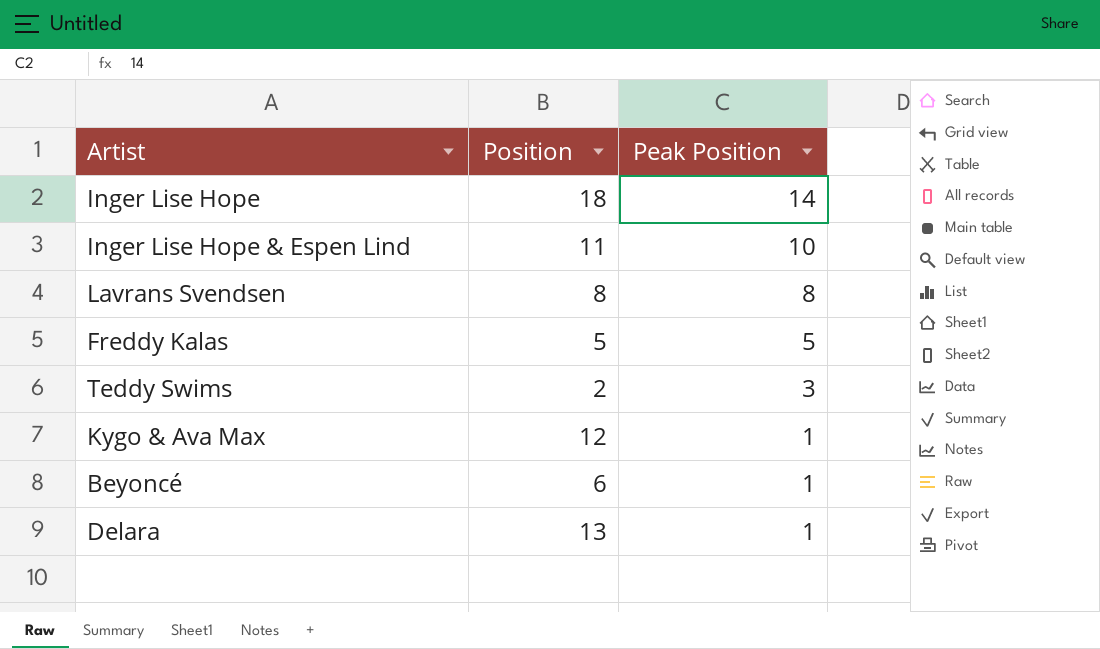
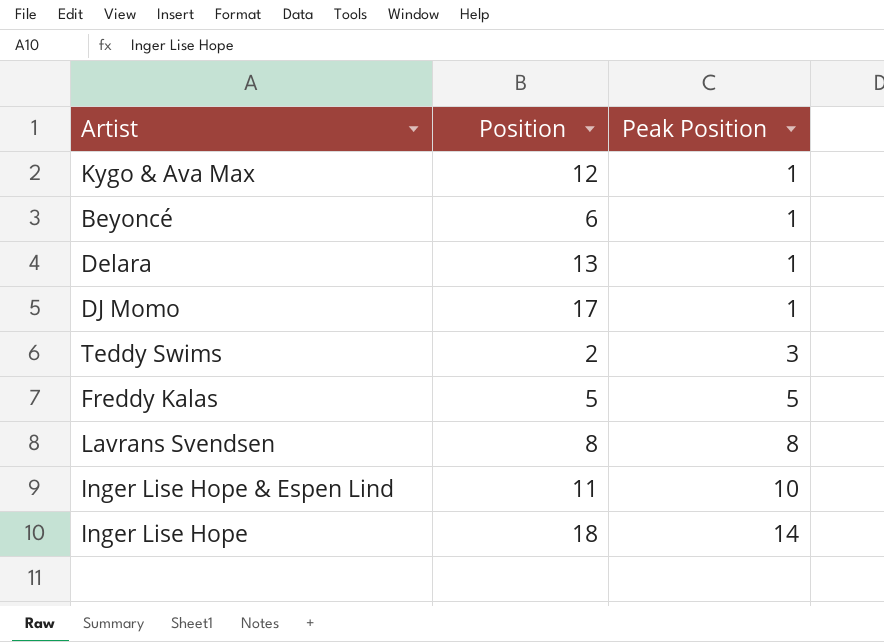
row order: Peak Position descending -> Peak Position ascending
row DJ Momo: none -> 17 | 1

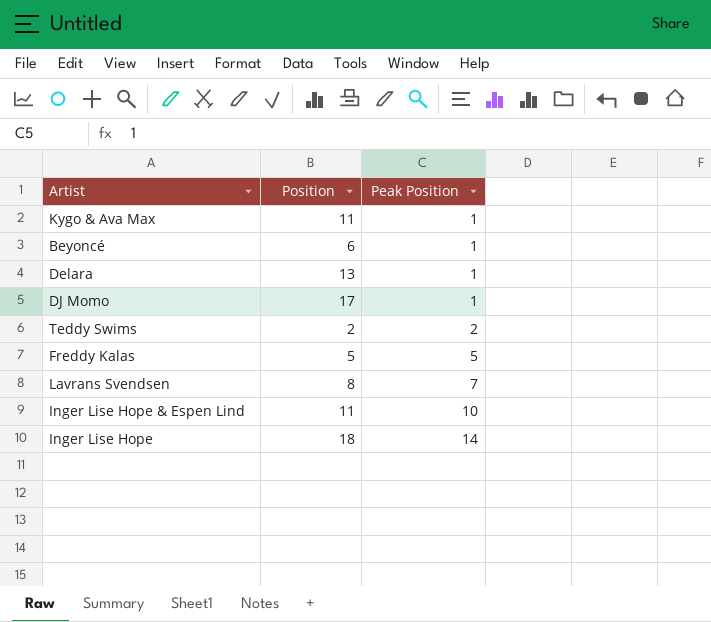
Kygo & Ava Max | Position: 12 -> 11
Teddy Swims | Peak Position: 3 -> 2
Lavrans Svendsen | Peak Position: 8 -> 7

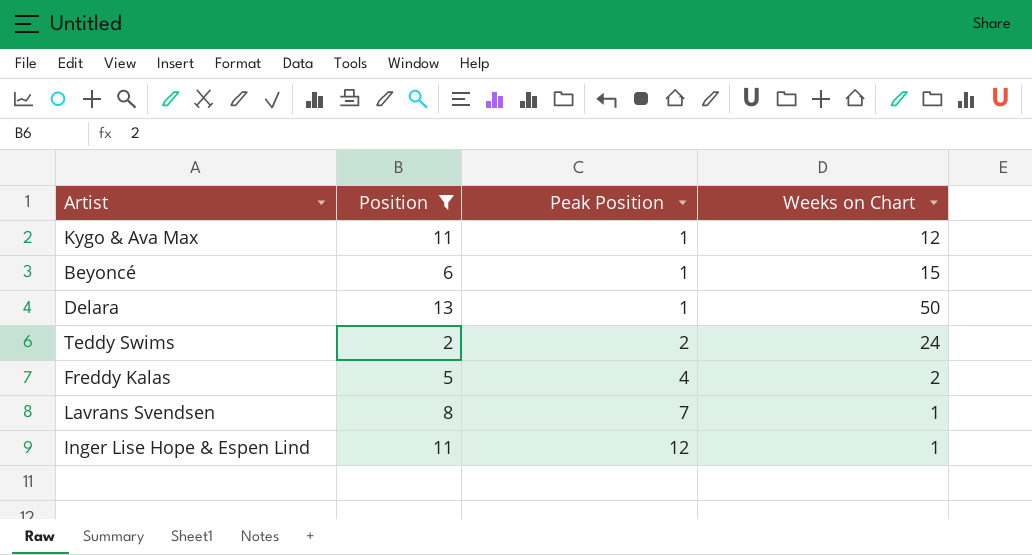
filter: none -> Position <= 13
column Weeks on Chart | position: none -> 4
Freddy Kalas | Peak Position: 5 -> 4
Inger Lise Hope & Espen Lind | Peak Position: 10 -> 12

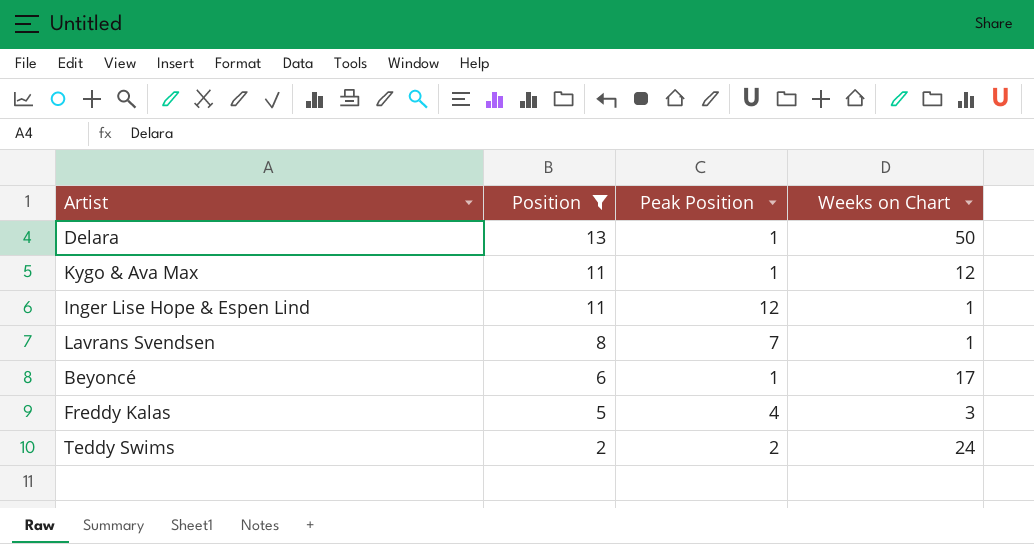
row order: Peak Position ascending -> Position descending
Beyoncé | Weeks on Chart: 15 -> 17
Freddy Kalas | Weeks on Chart: 2 -> 3

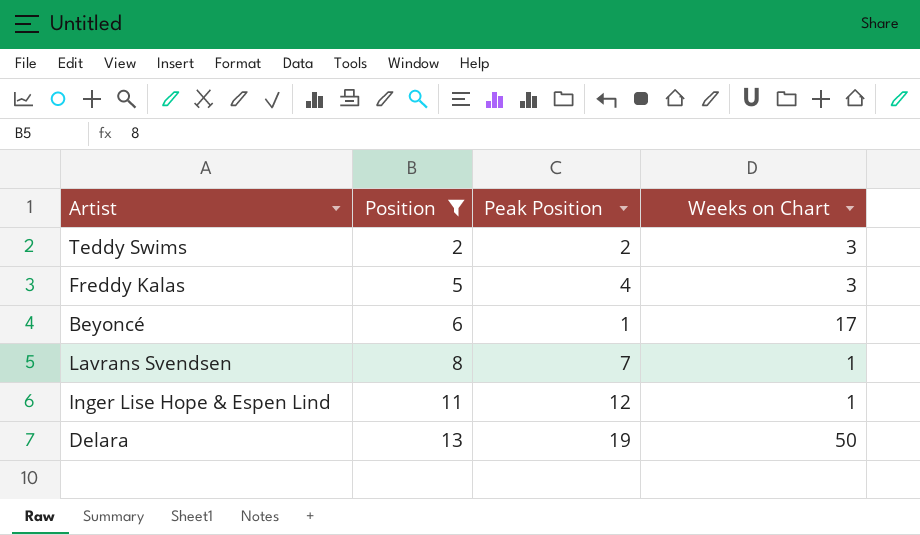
row order: Position descending -> Position ascending
row Kygo & Ava Max: 11 | 1 | 12 -> none
Teddy Swims | Weeks on Chart: 24 -> 3
Delara | Peak Position: 1 -> 19

